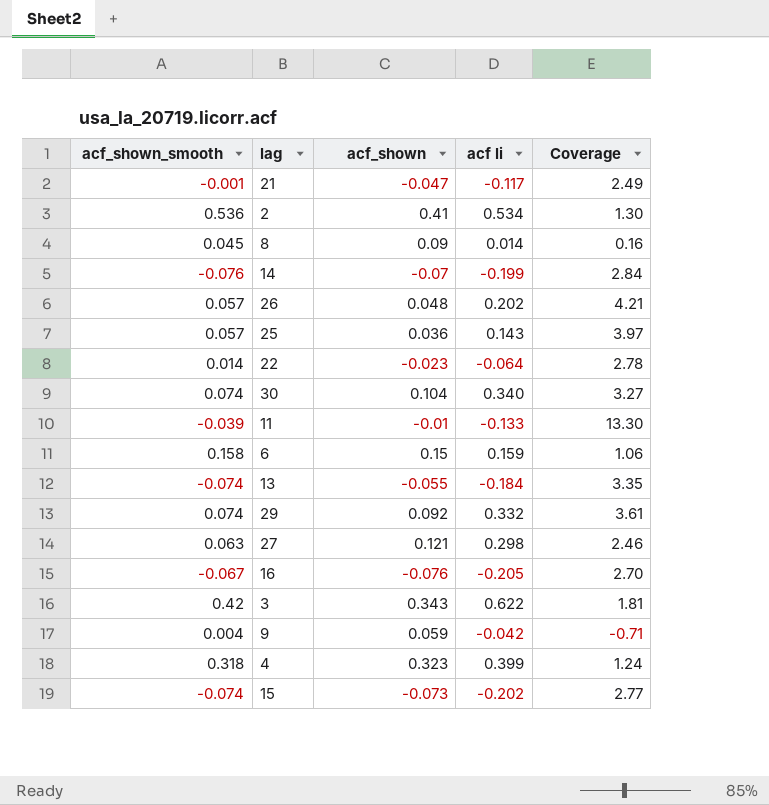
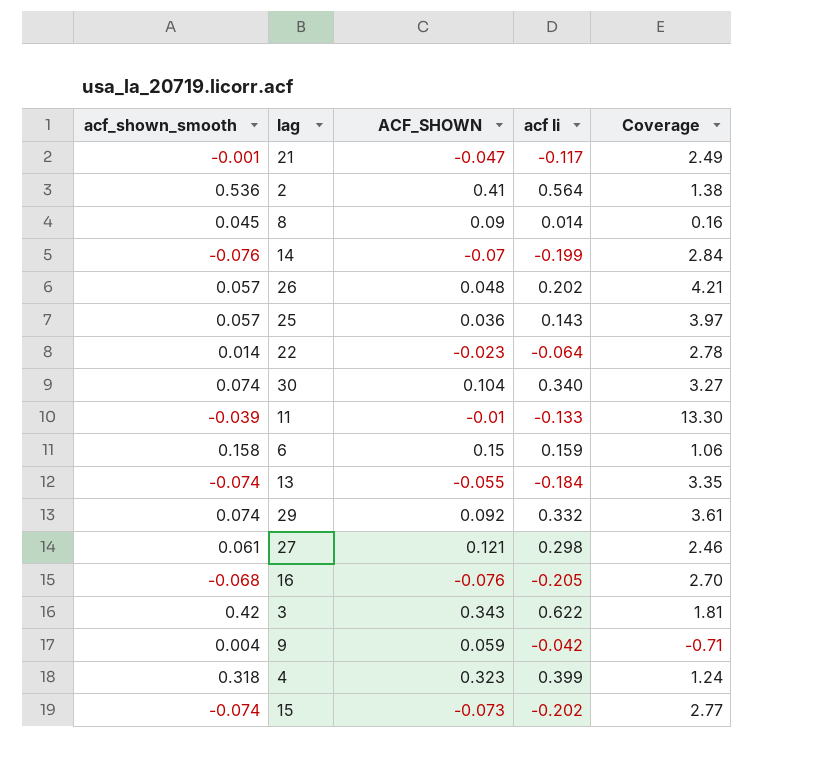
column name: acf_shown -> ACF_SHOWN
2 | acf li: 0.534 -> 0.564
2 | Coverage: 1.30 -> 1.38
27 | acf_shown_smooth: 0.063 -> 0.061
16 | acf_shown_smooth: -0.067 -> -0.068

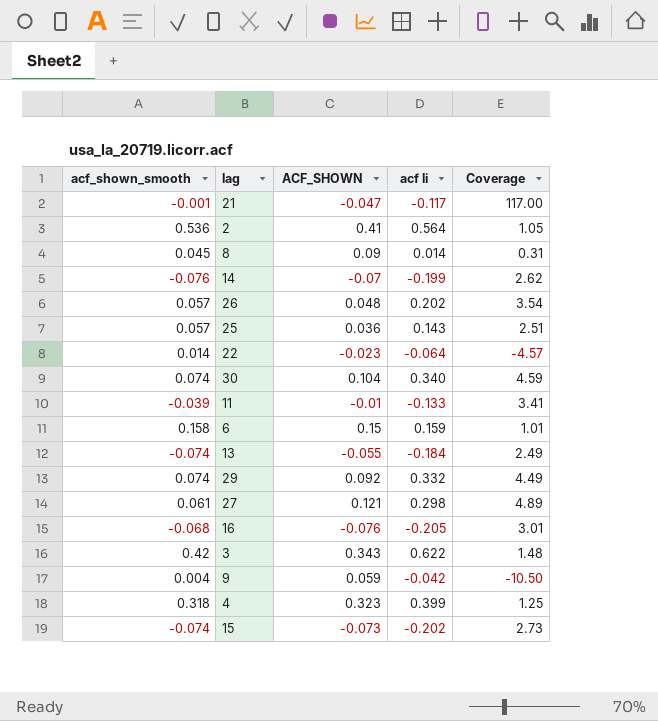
column Coverage | formula: [acf li] / [ACF_SHOWN] -> [acf li] / [acf_shown_smooth]

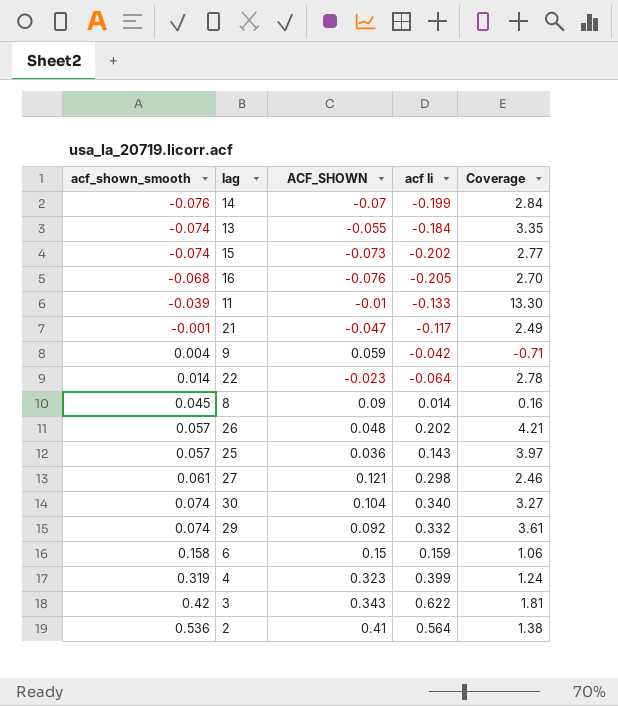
row order: none -> acf_shown_smooth ascending
column Coverage | formula: [acf li] / [acf_shown_smooth] -> [acf li] / [ACF_SHOWN]
4 | acf_shown_smooth: 0.318 -> 0.319

